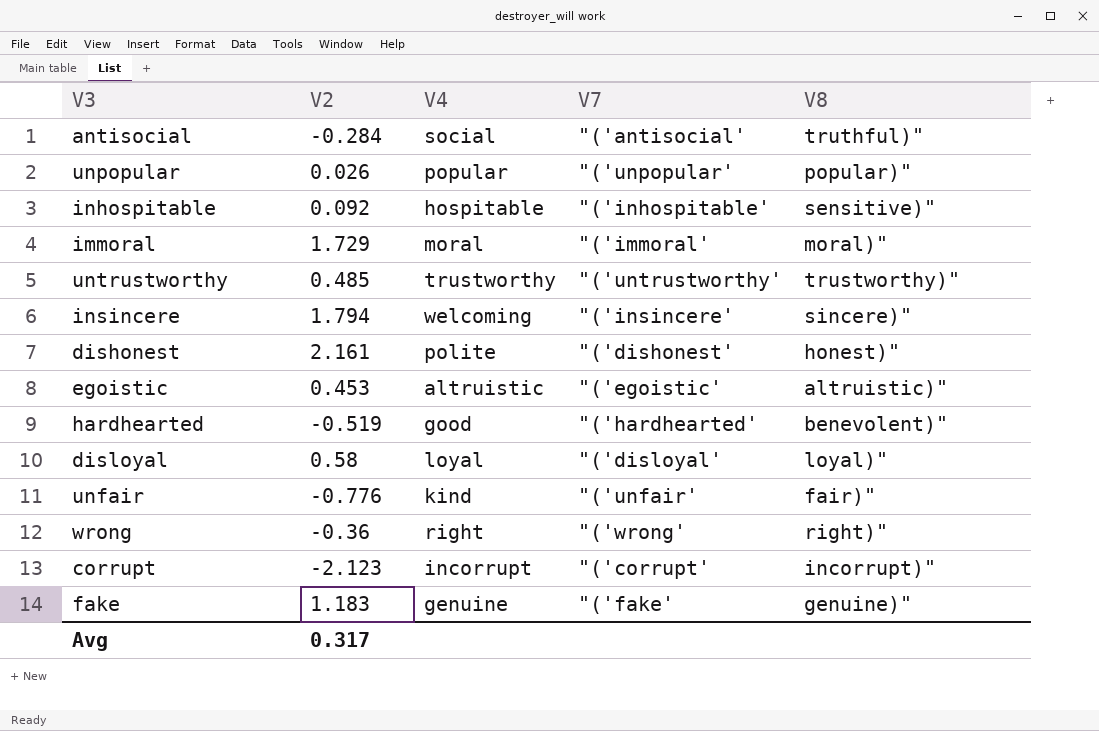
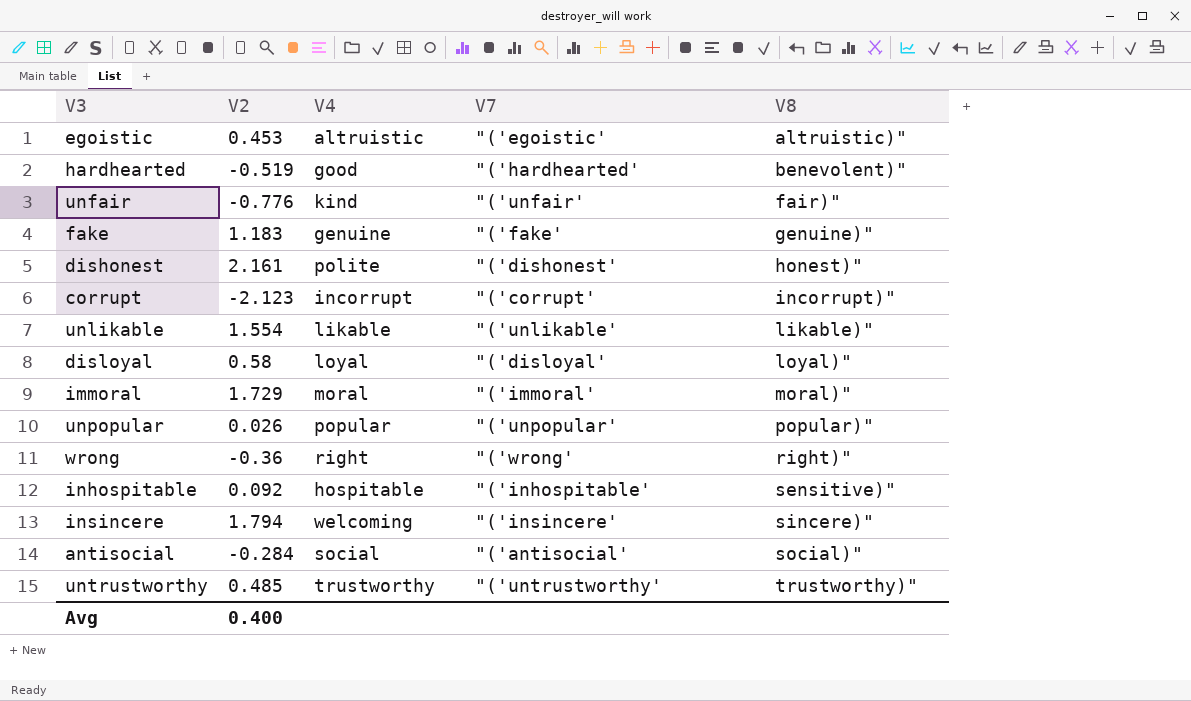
row order: none -> V8 ascending
row unlikable: none -> 1.554 | likable | "('unlikable' | likable)"
antisocial | V8: truthful)" -> social)"
Avg | V2: 0.317 -> 0.400

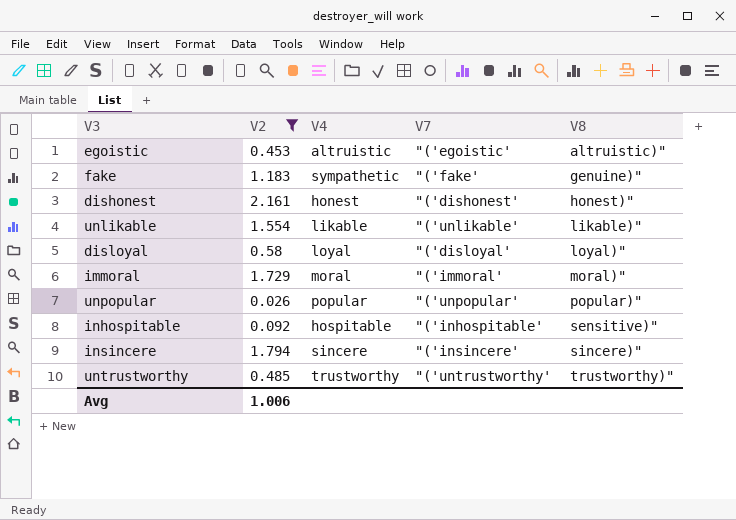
filter: none -> V2 >= 0.026
fake | V4: genuine -> sympathetic
dishonest | V4: polite -> honest
insincere | V4: welcoming -> sincere
Avg | V2: 0.400 -> 1.006

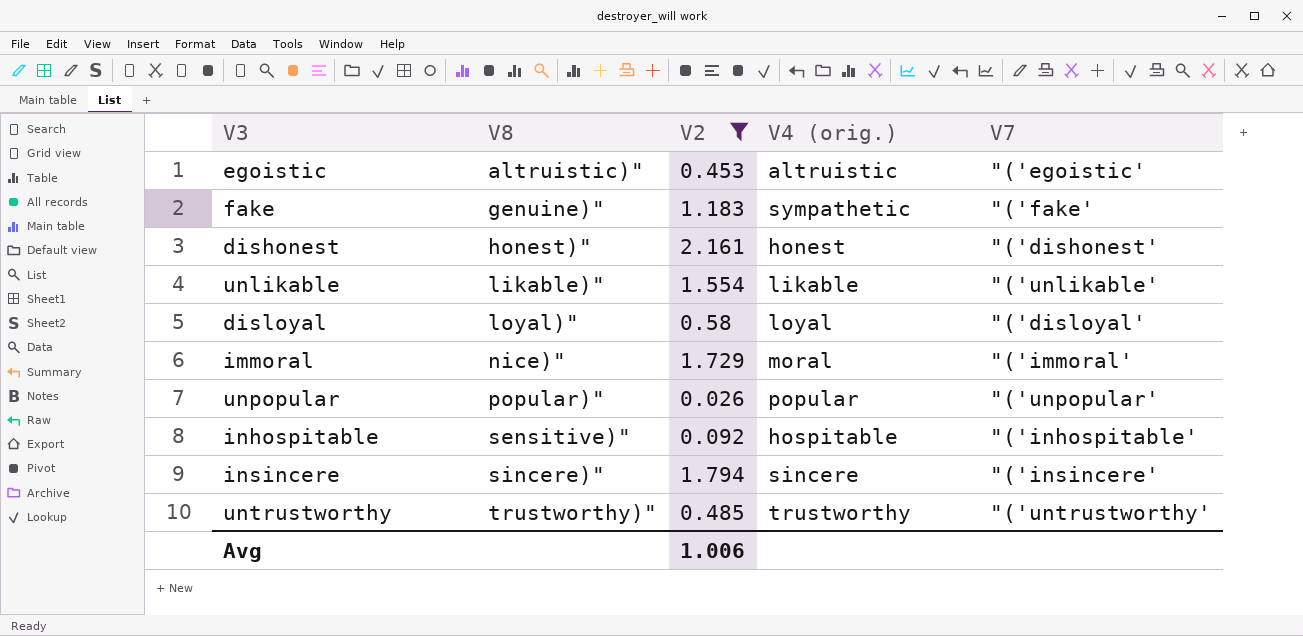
column V8 | position: 5 -> 2
column name: V4 -> V4 (orig.)
immoral | V8: moral)" -> nice)"

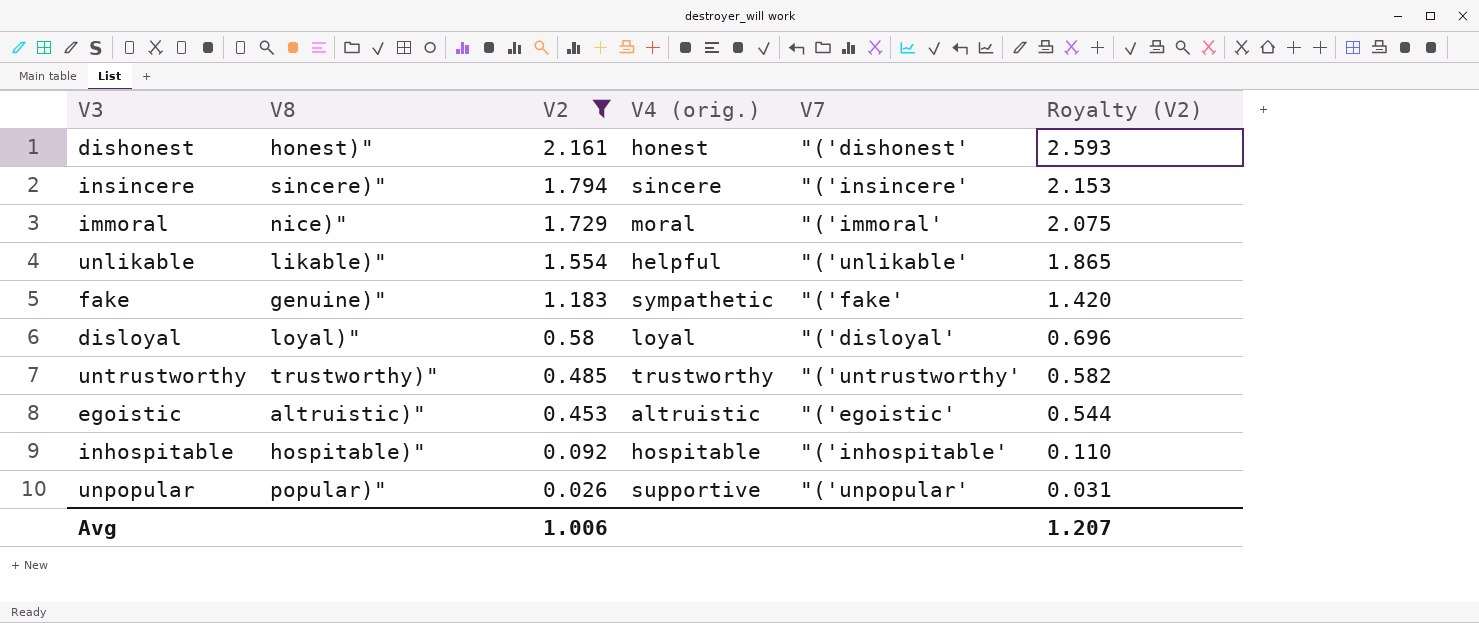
row order: V8 ascending -> V2 descending
column Royalty (V2) | formula: none -> [V2] * 1.2
unlikable | V4 (orig.): likable -> helpful
inhospitable | V8: sensitive)" -> hospitable)"
unpopular | V4 (orig.): popular -> supportive

